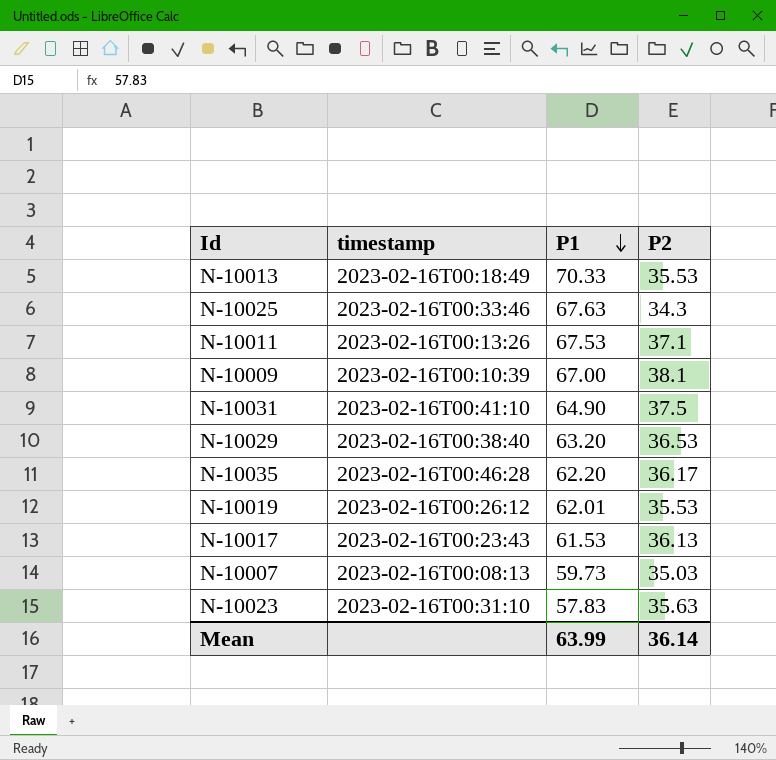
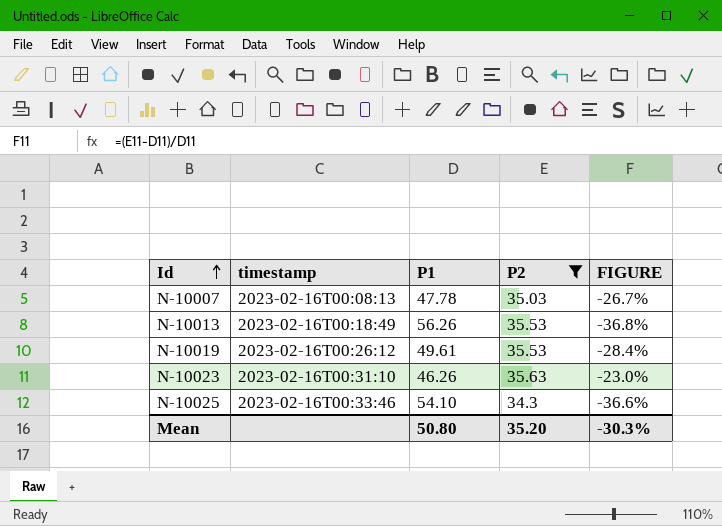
filter: none -> P2 <= 35.63
row order: P1 descending -> Id ascending
column FIGURE | formula: none -> ([P2] - [P1]) / [P1]
N-10007 | P1: 59.73 -> 47.78
N-10013 | P1: 70.33 -> 56.26
N-10019 | P1: 62.01 -> 49.61
N-10023 | P1: 57.83 -> 46.26
N-10025 | P1: 67.63 -> 54.10
Mean | P1: 63.99 -> 50.80
Mean | P2: 36.14 -> 35.20

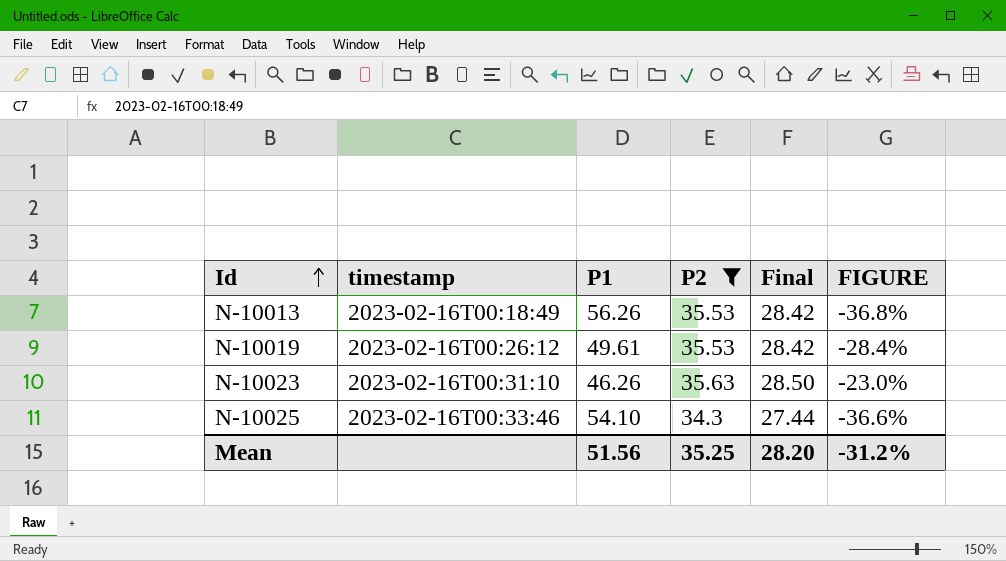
column Final | formula: none -> [P2] * 0.8
row N-10007: 2023-02-16T00:08:13 | 47.78 | 35.03 | -26.7% -> none
Mean | P1: 50.80 -> 51.56
Mean | P2: 35.20 -> 35.25
Mean | FIGURE: -30.3% -> -31.2%

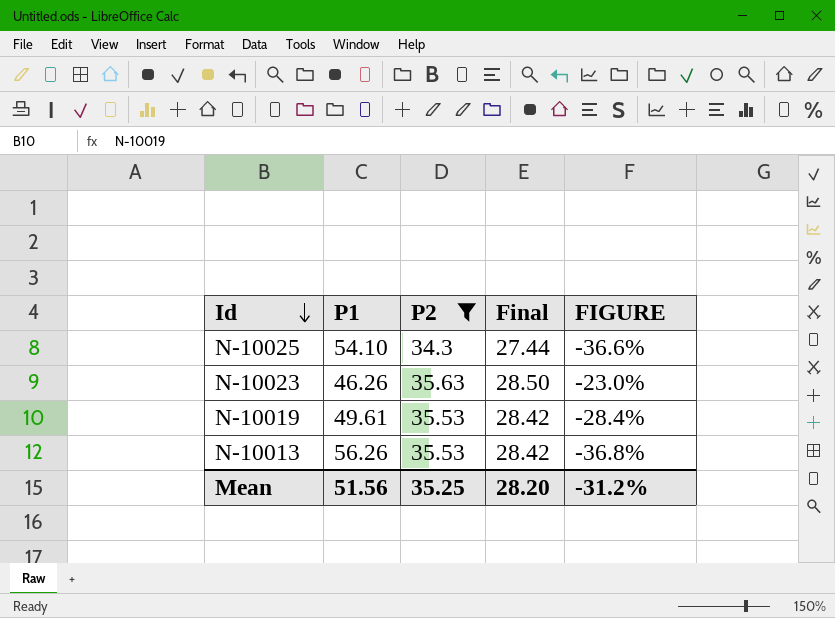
row order: Id ascending -> Id descending
column timestamp | position: 2 -> none

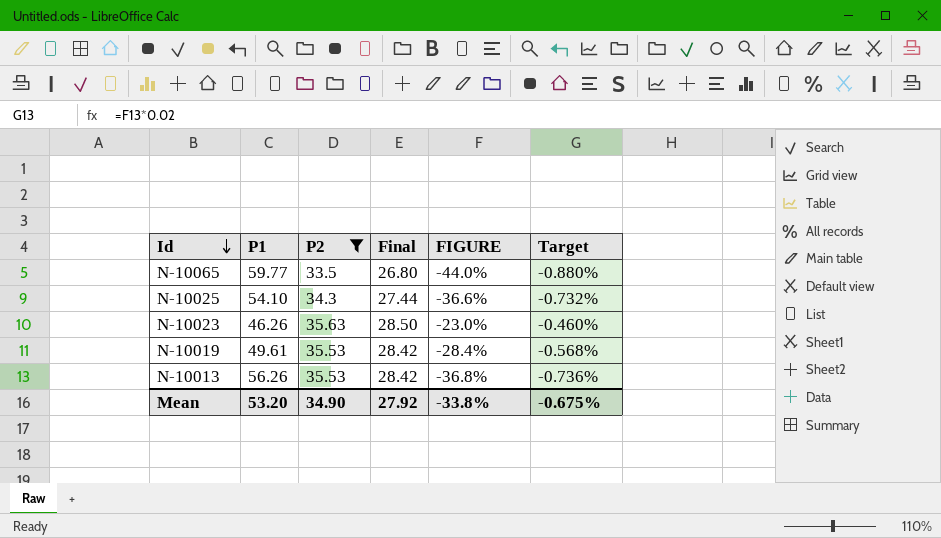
column Target | formula: none -> [FIGURE] * 0.02
row N-10065: none -> 59.77 | 33.5 | 26.80 | -44.0% | -0.880%
Mean | P1: 51.56 -> 53.20
Mean | P2: 35.25 -> 34.90
Mean | Final: 28.20 -> 27.92
Mean | FIGURE: -31.2% -> -33.8%

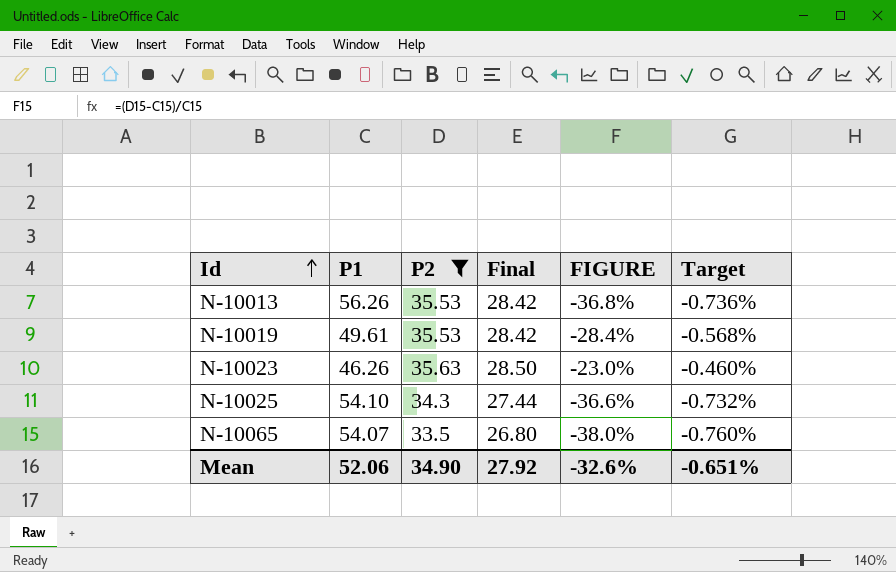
row order: Id descending -> Id ascending
N-10065 | P1: 59.77 -> 54.07
N-10065 | FIGURE: -44.0% -> -38.0%
N-10065 | Target: -0.880% -> -0.760%
Mean | P1: 53.20 -> 52.06
Mean | FIGURE: -33.8% -> -32.6%
Mean | Target: -0.675% -> -0.651%

